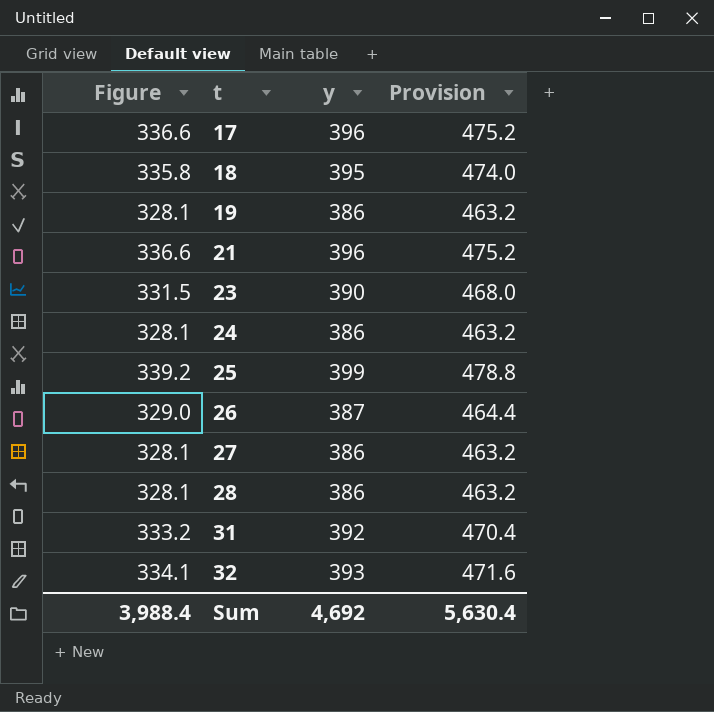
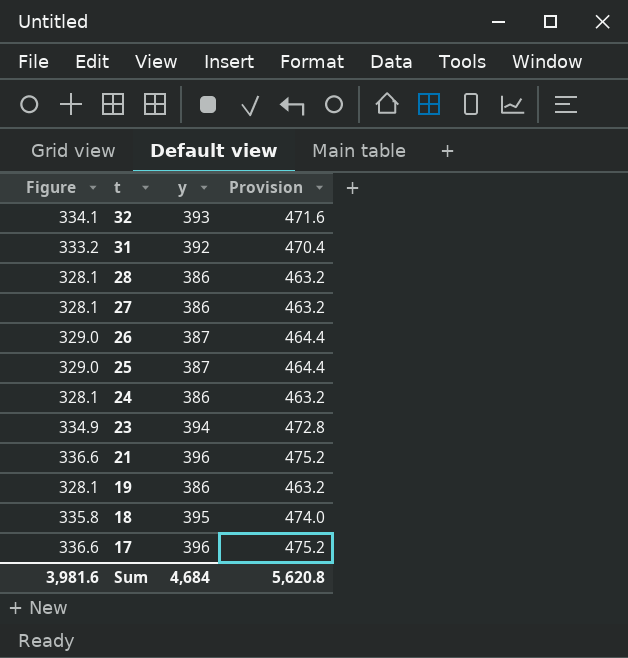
row order: t ascending -> t descending
25 | Figure: 339.2 -> 329.0
25 | y: 399 -> 387
25 | Provision: 478.8 -> 464.4
23 | Figure: 331.5 -> 334.9
23 | y: 390 -> 394
23 | Provision: 468.0 -> 472.8
Sum | Figure: 3,988.4 -> 3,981.6
Sum | y: 4,692 -> 4,684
Sum | Provision: 5,630.4 -> 5,620.8

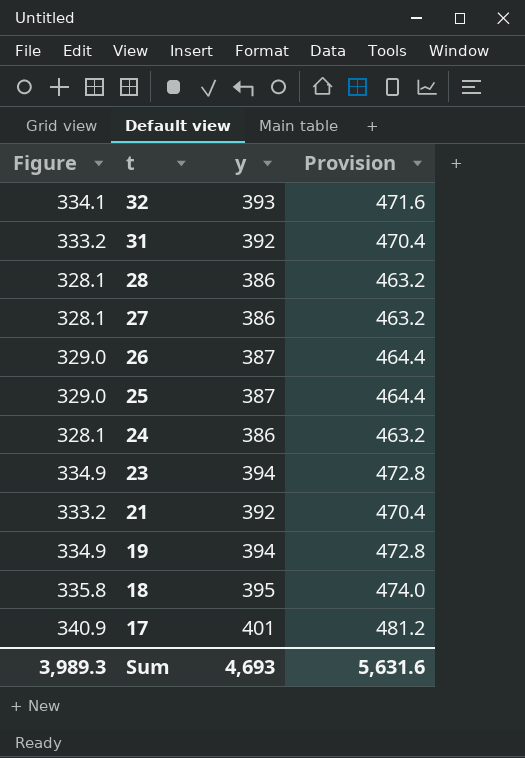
21 | Figure: 336.6 -> 333.2
21 | y: 396 -> 392
21 | Provision: 475.2 -> 470.4
19 | Figure: 328.1 -> 334.9
19 | y: 386 -> 394
19 | Provision: 463.2 -> 472.8
17 | Figure: 336.6 -> 340.9
17 | y: 396 -> 401
17 | Provision: 475.2 -> 481.2
Sum | Figure: 3,981.6 -> 3,989.3
Sum | y: 4,684 -> 4,693
Sum | Provision: 5,620.8 -> 5,631.6

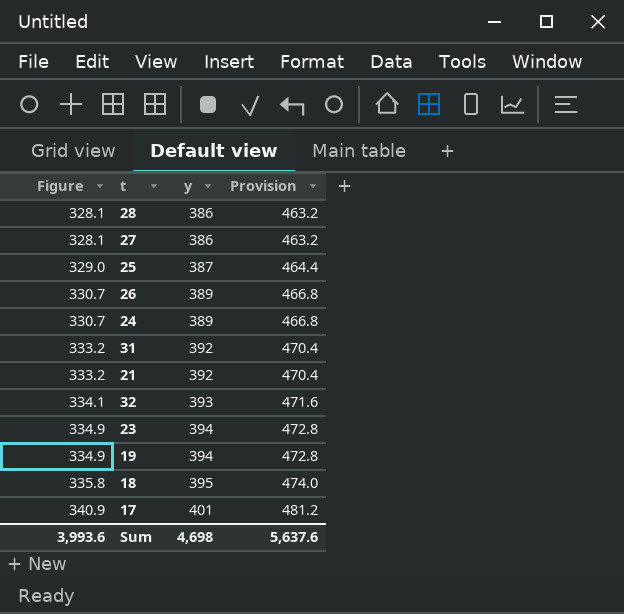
row order: t descending -> Figure ascending
26 | Figure: 329.0 -> 330.7
26 | y: 387 -> 389
26 | Provision: 464.4 -> 466.8
24 | Figure: 328.1 -> 330.7
24 | y: 386 -> 389
24 | Provision: 463.2 -> 466.8
Sum | Figure: 3,989.3 -> 3,993.6
Sum | y: 4,693 -> 4,698
Sum | Provision: 5,631.6 -> 5,637.6

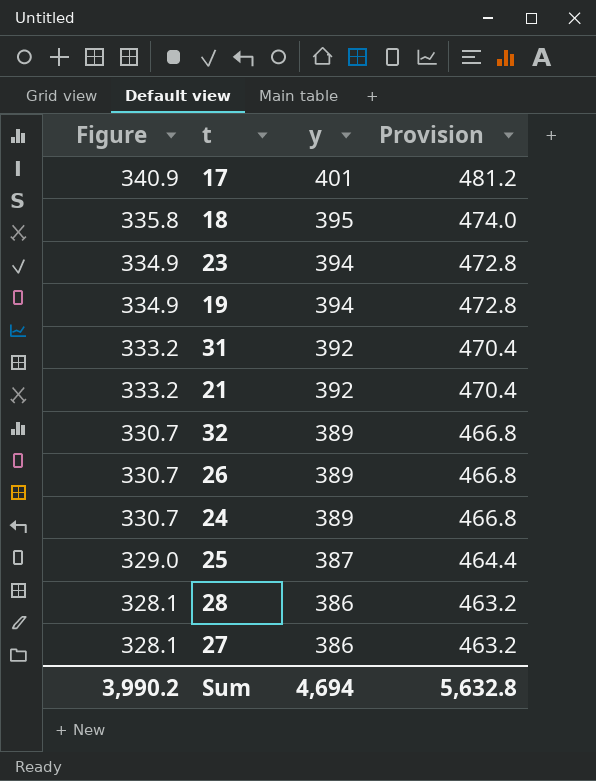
row order: Figure ascending -> Figure descending
32 | Figure: 334.1 -> 330.7
32 | y: 393 -> 389
32 | Provision: 471.6 -> 466.8
Sum | Figure: 3,993.6 -> 3,990.2
Sum | y: 4,698 -> 4,694
Sum | Provision: 5,637.6 -> 5,632.8

